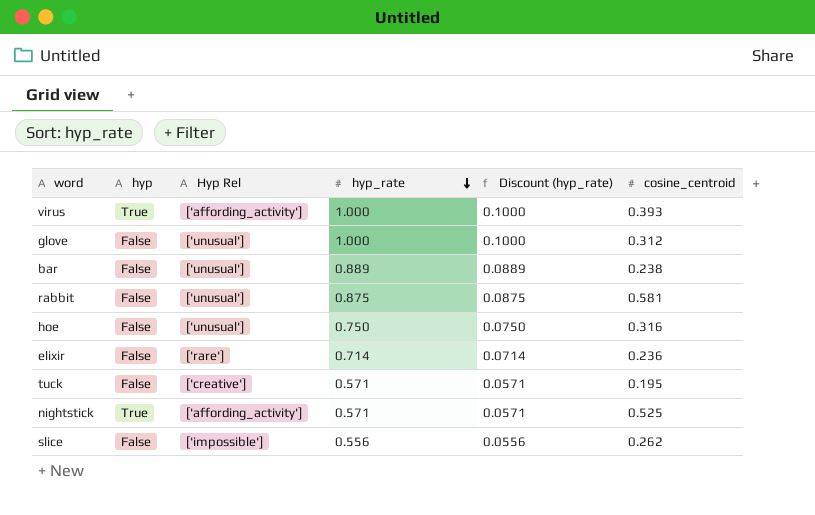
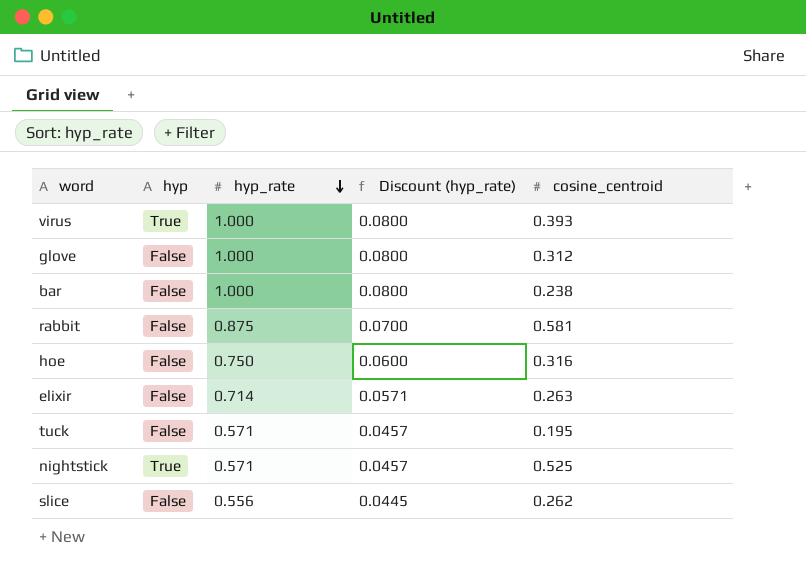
column Hyp Rel | position: 3 -> none
column Discount (hyp_rate) | formula: [hyp_rate] * 0.1 -> [hyp_rate] * 0.08
bar | hyp_rate: 0.889 -> 1.000
elixir | cosine_centroid: 0.236 -> 0.263

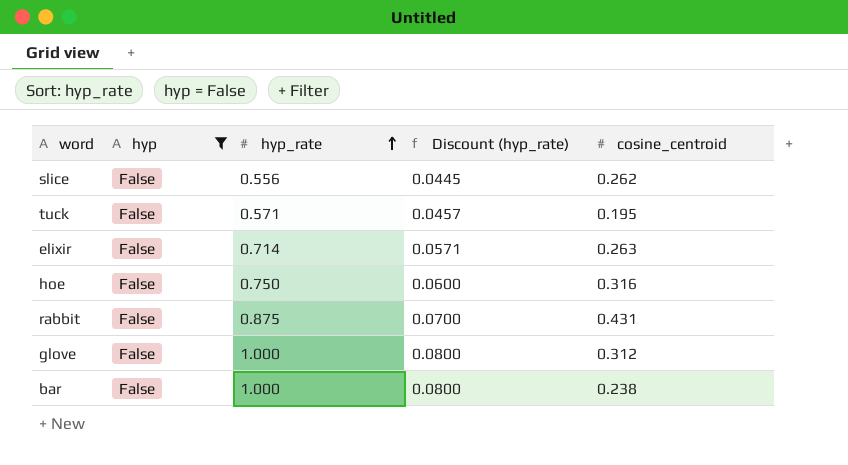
filter: none -> hyp = False
row order: hyp_rate descending -> hyp_rate ascending
rabbit | cosine_centroid: 0.581 -> 0.431

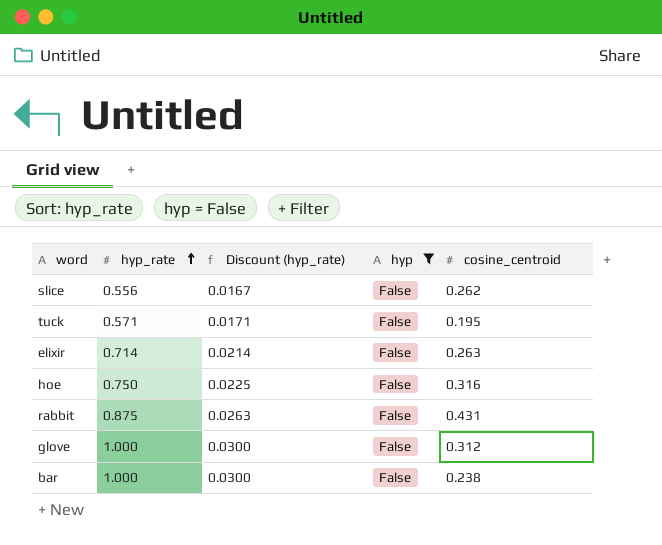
column Discount (hyp_rate) | formula: [hyp_rate] * 0.08 -> [hyp_rate] * 0.03
column hyp | position: 2 -> 4

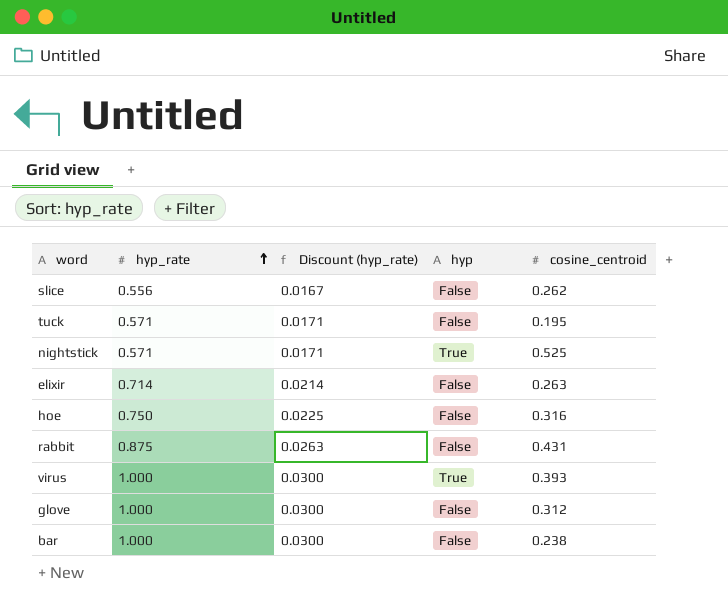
filter: hyp = False -> none

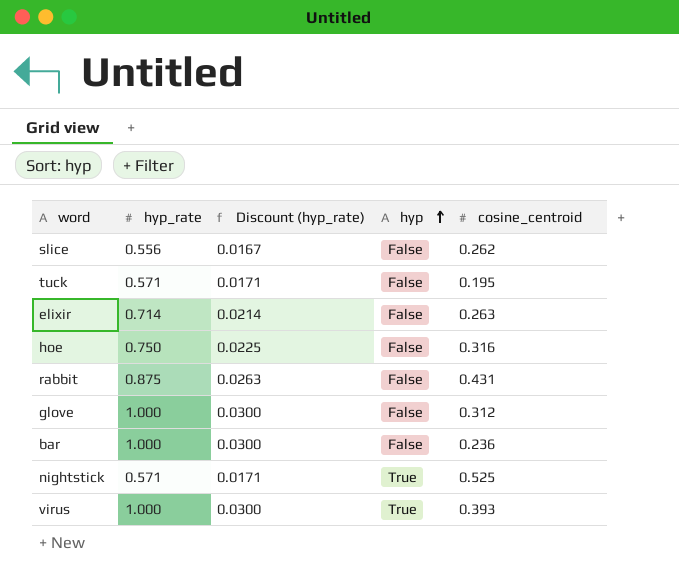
row order: hyp_rate ascending -> hyp ascending
bar | cosine_centroid: 0.238 -> 0.236

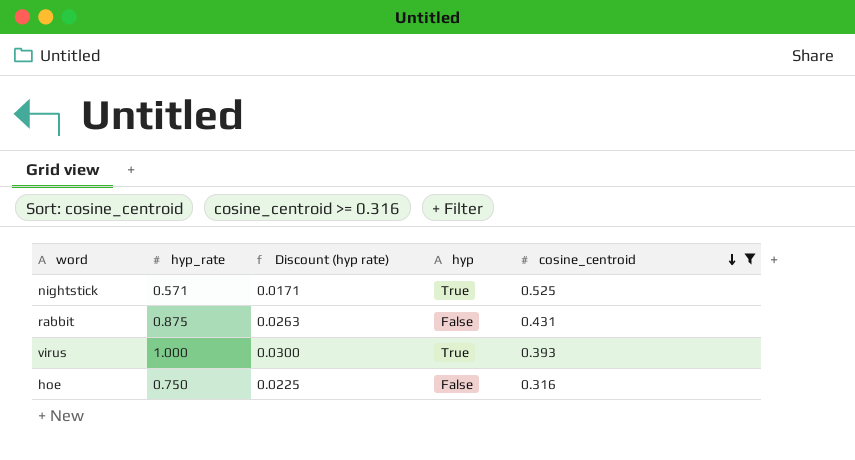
filter: none -> cosine_centroid >= 0.316
row order: hyp ascending -> cosine_centroid descending
column name: Discount (hyp_rate) -> Discount (hyp rate)

